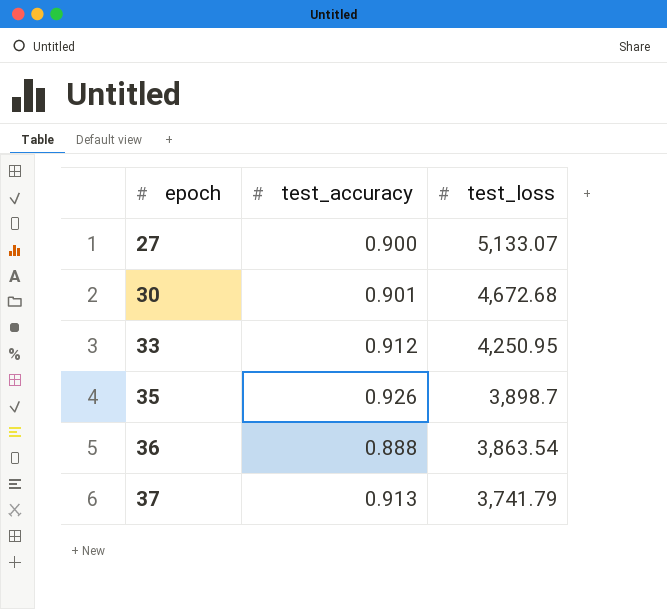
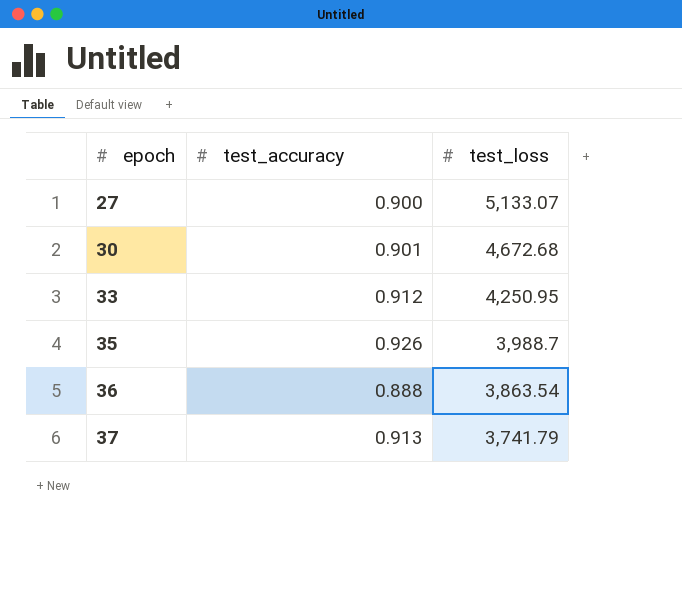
35 | test_loss: 3,898.7 -> 3,988.7

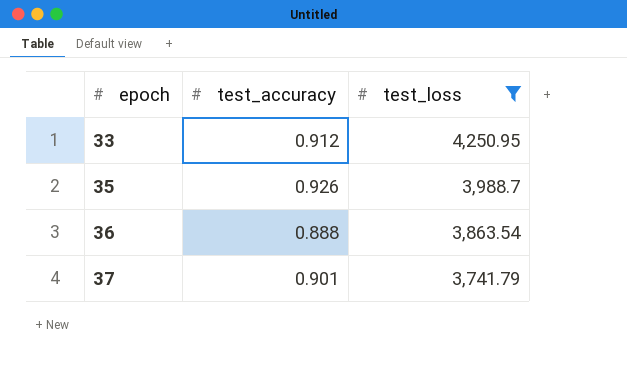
filter: none -> test_loss <= 4,250.95
37 | test_accuracy: 0.913 -> 0.901

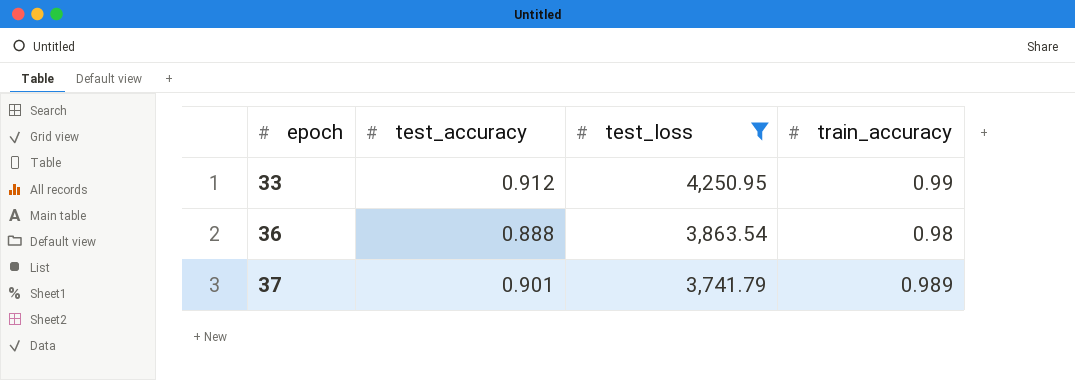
column train_accuracy | position: none -> 4
row 35: 0.926 | 3,988.7 -> none

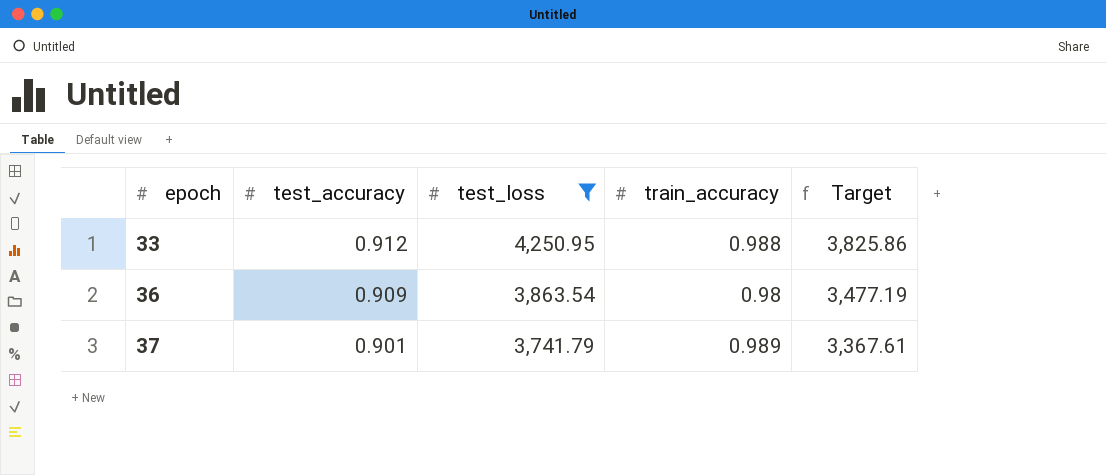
column Target | formula: none -> [test_loss] * 0.9
33 | train_accuracy: 0.99 -> 0.988
36 | test_accuracy: 0.888 -> 0.909

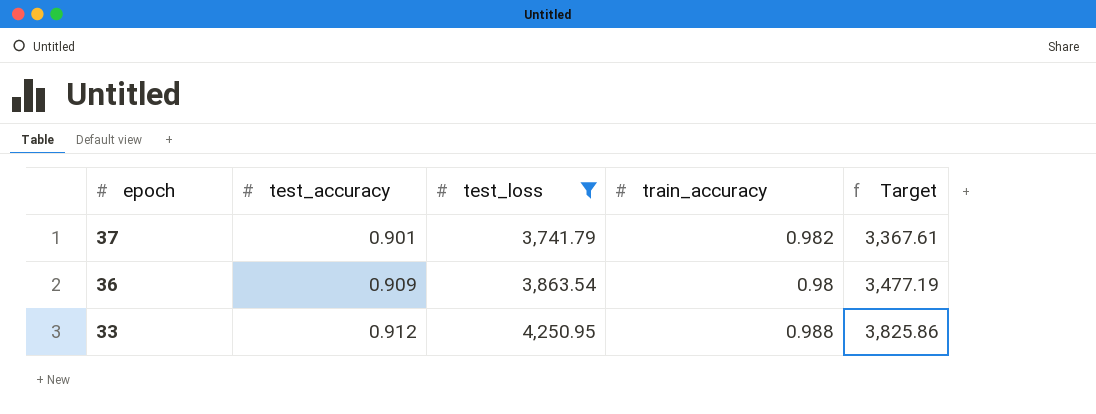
row order: epoch ascending -> epoch descending
37 | train_accuracy: 0.989 -> 0.982

